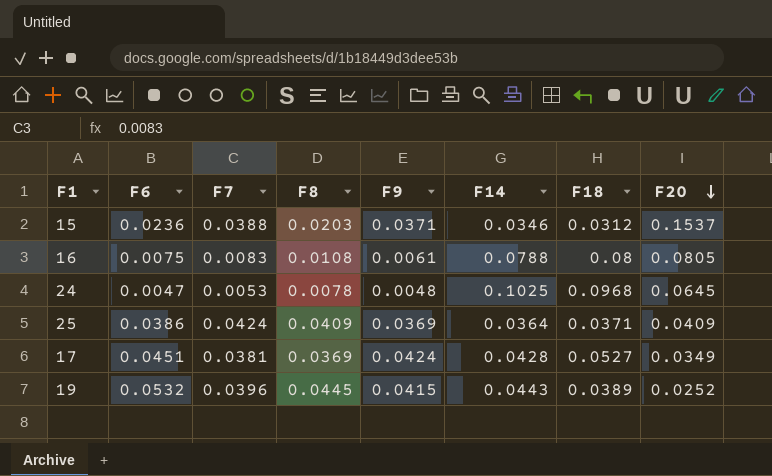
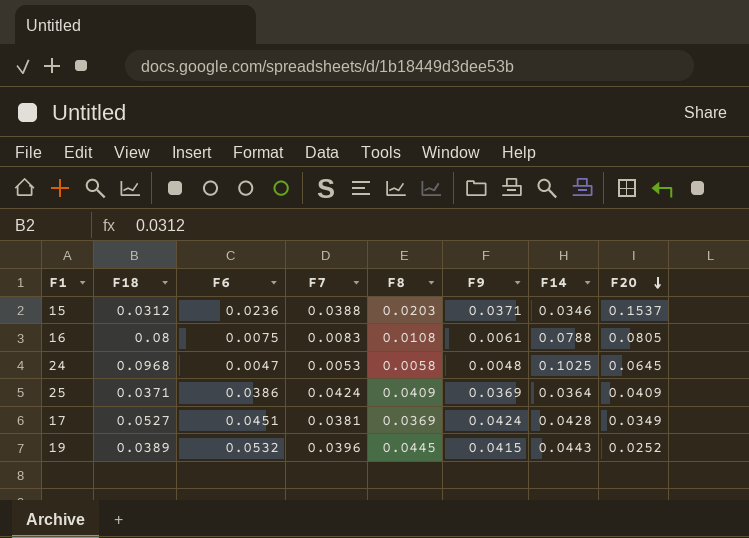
column F18 | position: 7 -> 2
24 | F8: 0.0078 -> 0.0058

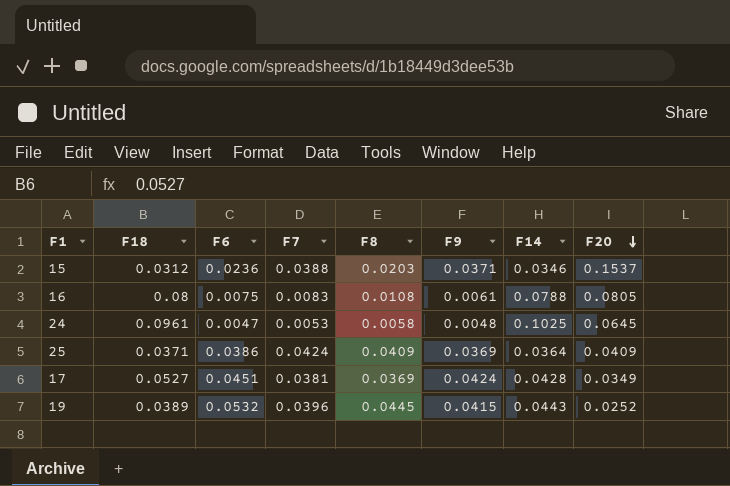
24 | F18: 0.0968 -> 0.0961

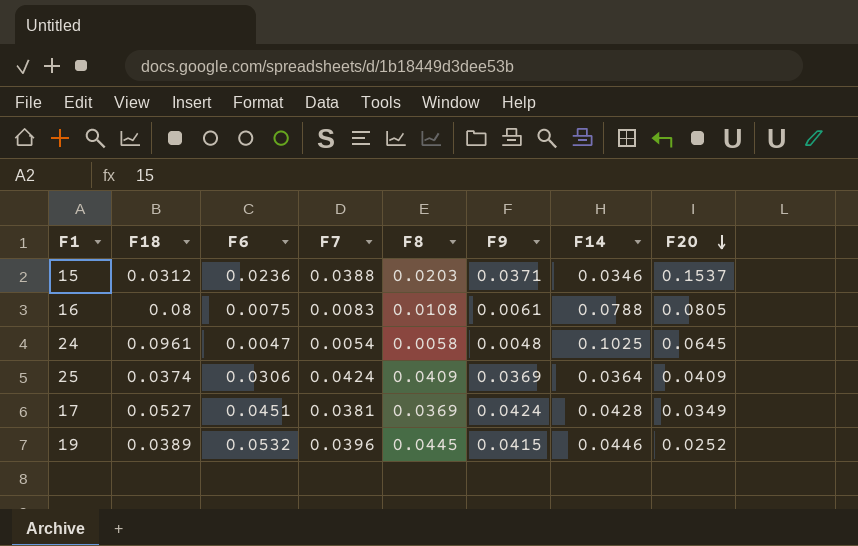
24 | F7: 0.0053 -> 0.0054
25 | F18: 0.0371 -> 0.0374
25 | F6: 0.0386 -> 0.0306
19 | F14: 0.0443 -> 0.0446

